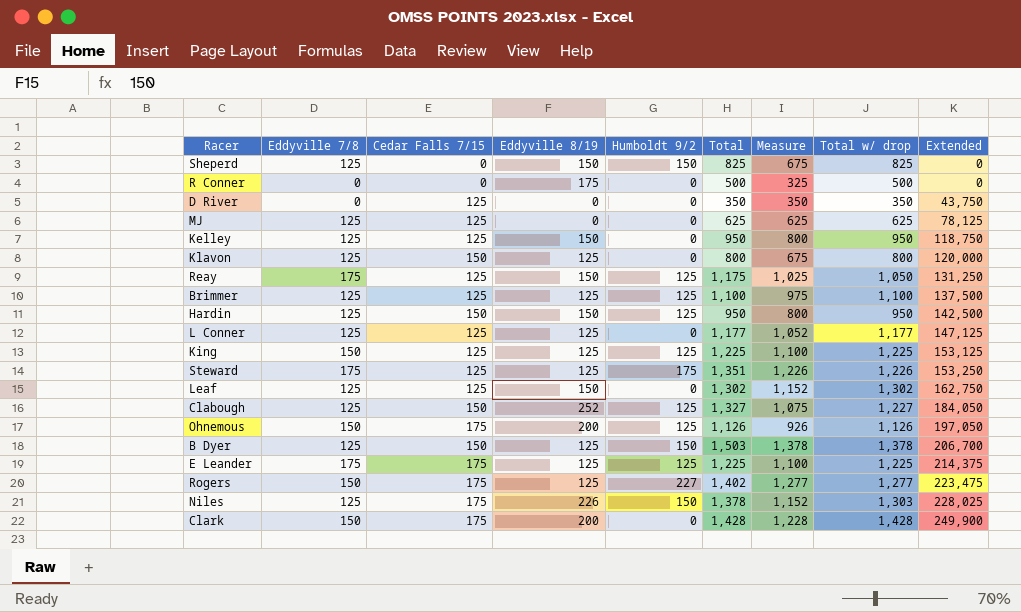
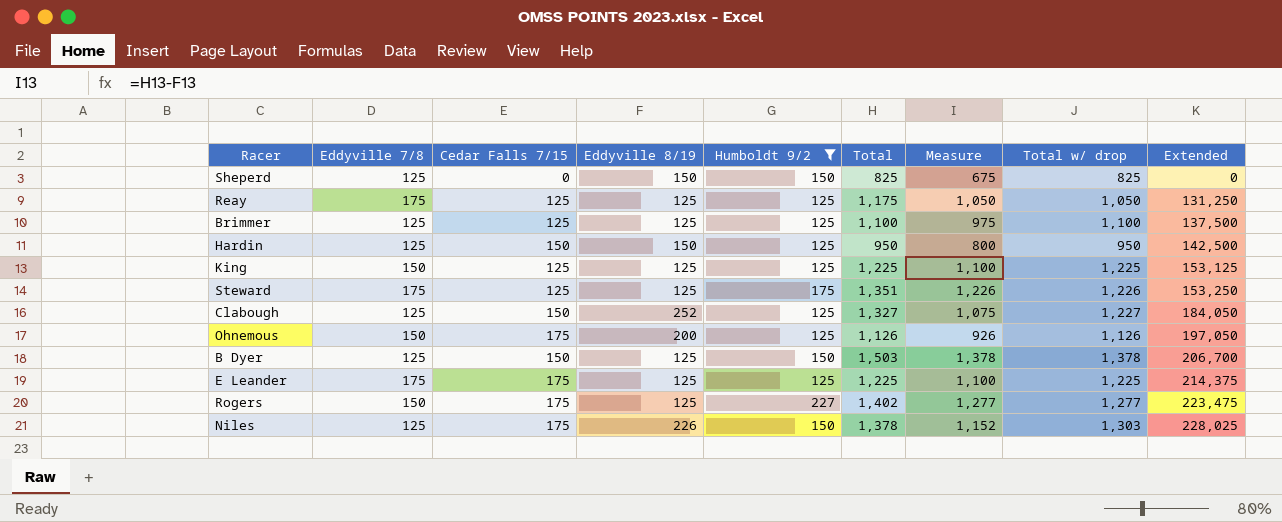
filter: none -> Humboldt 9/2 != 0
Reay | Eddyville 8/19: 150 -> 125
Reay | Measure: 1,025 -> 1,050

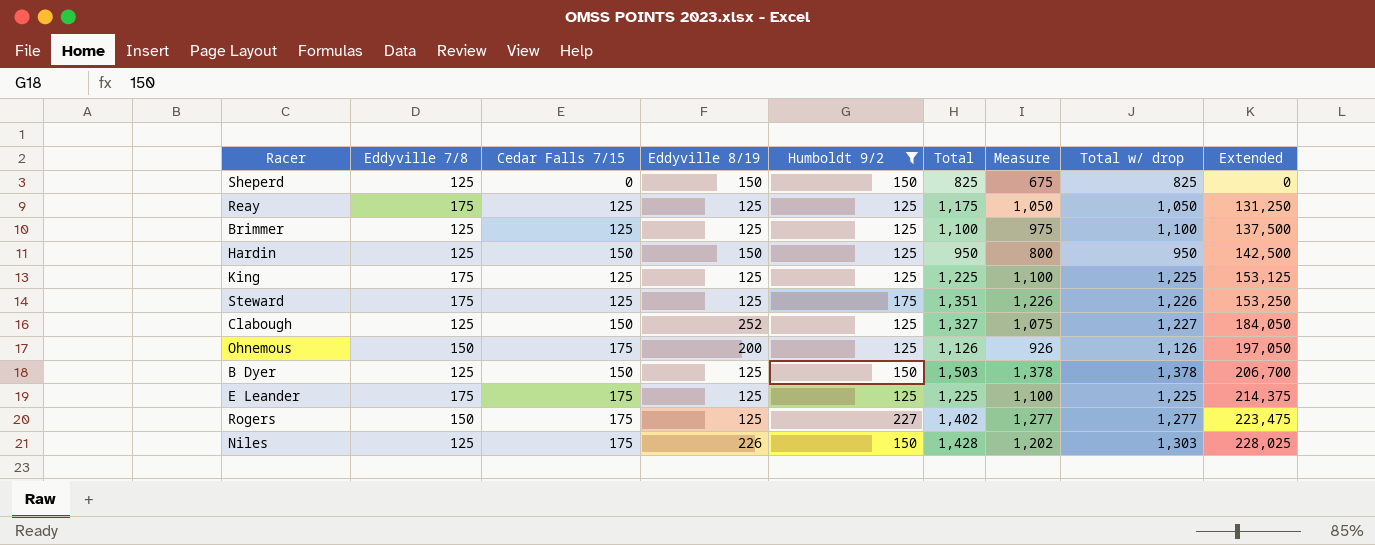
King | Eddyville 7/8: 150 -> 175
Niles | Total: 1,378 -> 1,428
Niles | Measure: 1,152 -> 1,202

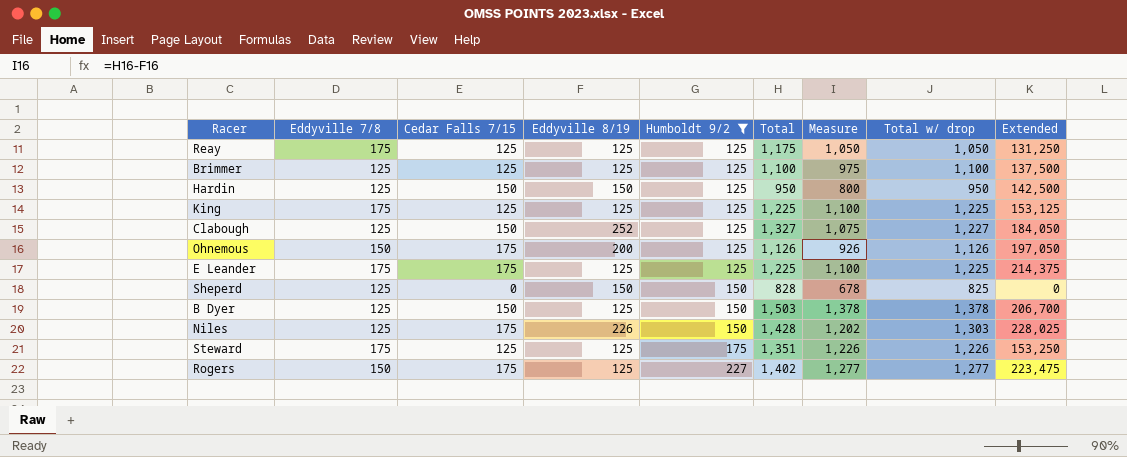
row order: Extended ascending -> Humboldt 9/2 ascending
Sheperd | Total: 825 -> 828
Sheperd | Measure: 675 -> 678

